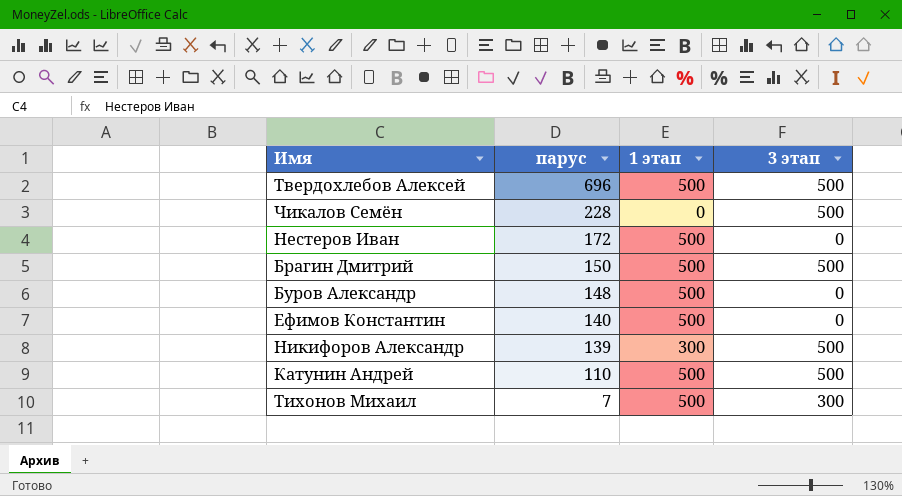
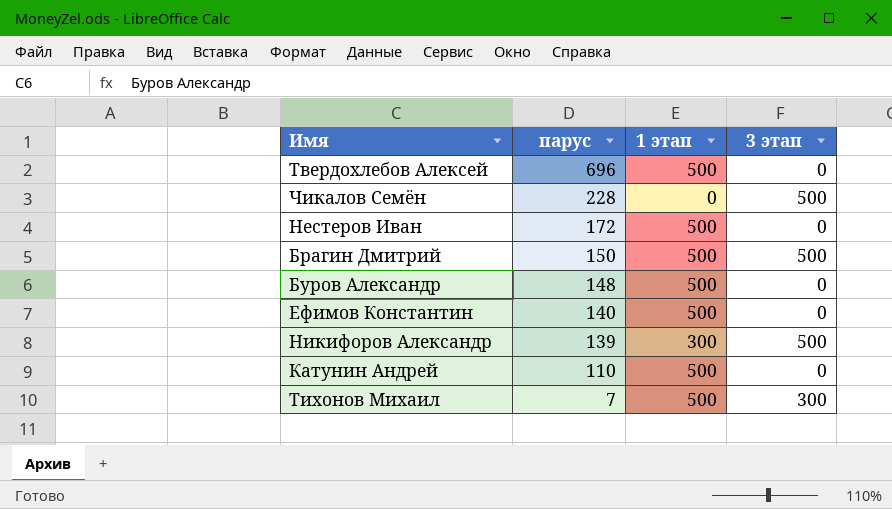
Твердохлебов Алексей | 3 этап: 500 -> 0
Катунин Андрей | 3 этап: 500 -> 0

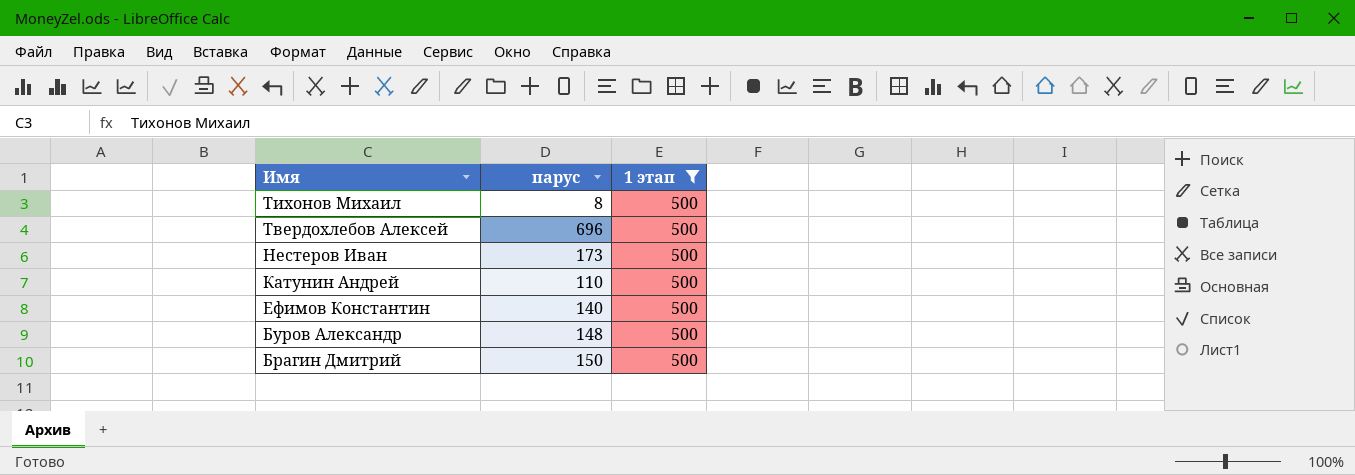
filter: none -> 1 этап = 500
row order: парус descending -> Имя descending
column 3 этап | position: 4 -> none
Тихонов Михаил | парус: 7 -> 8
Нестеров Иван | парус: 172 -> 173

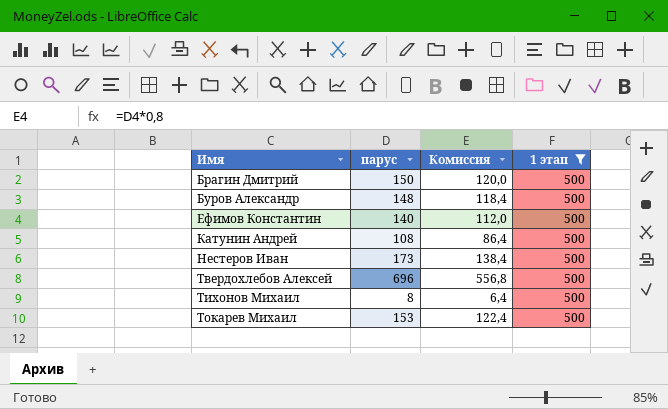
row order: Имя descending -> Имя ascending
column Комиссия | formula: none -> [парус] * 0,8
Катунин Андрей | парус: 110 -> 108
row Токарев Михаил: none -> 153 | 122,4 | 500

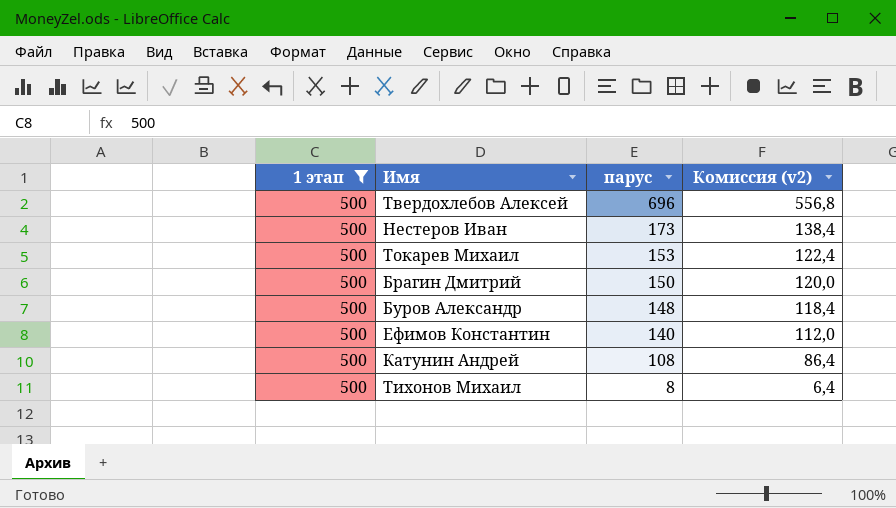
row order: Имя ascending -> парус descending
column 1 этап | position: 4 -> 1
column name: Комиссия -> Комиссия (v2)

